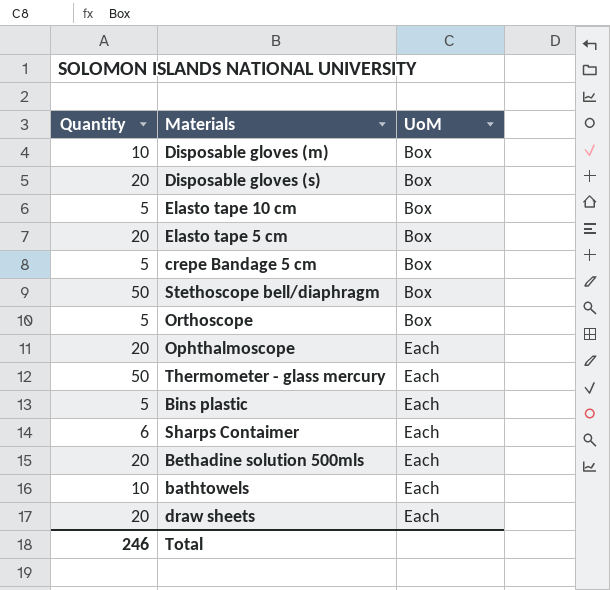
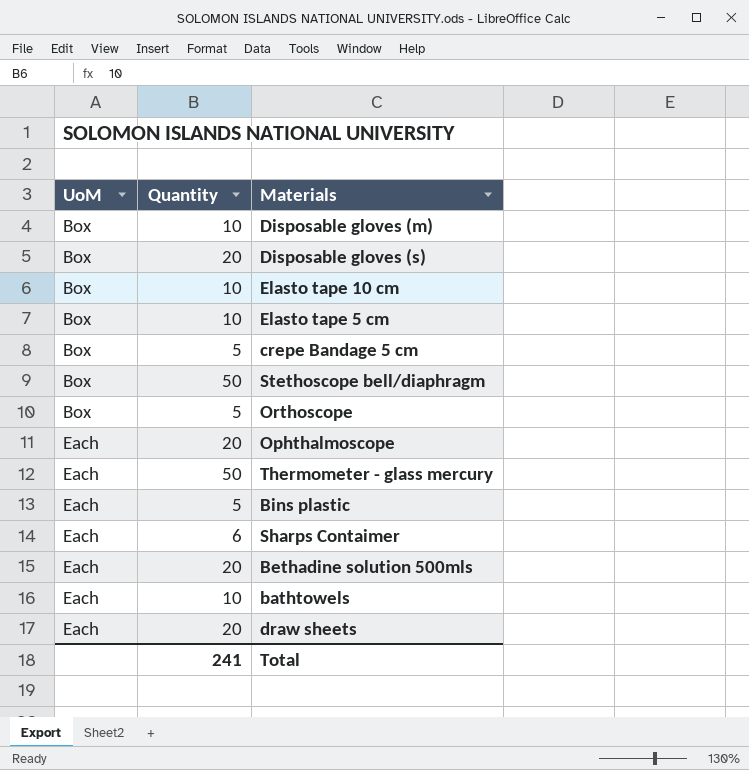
column UoM | position: 3 -> 1
Elasto tape 10 cm | Quantity: 5 -> 10
Elasto tape 5 cm | Quantity: 20 -> 10
Total | Quantity: 246 -> 241

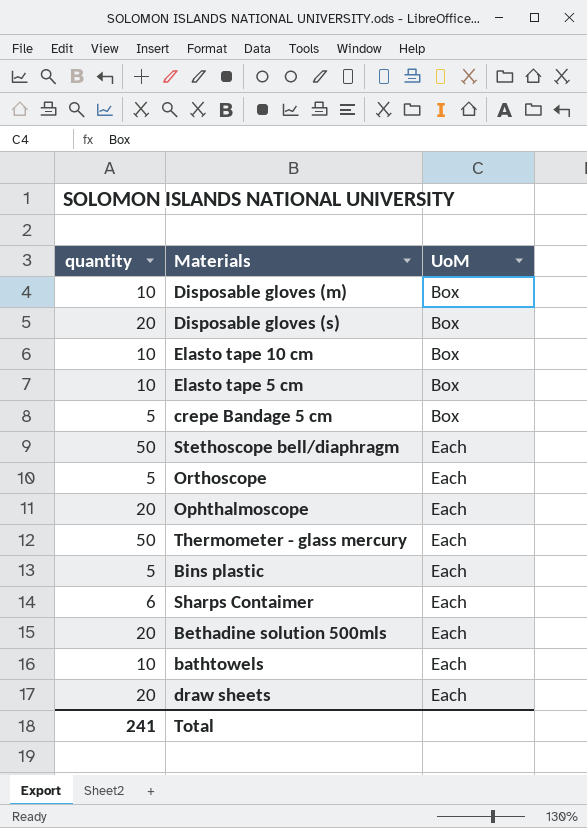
column name: Quantity -> quantity
column UoM | position: 1 -> 3
Stethoscope bell/diaphragm | UoM: Box -> Each
Orthoscope | UoM: Box -> Each

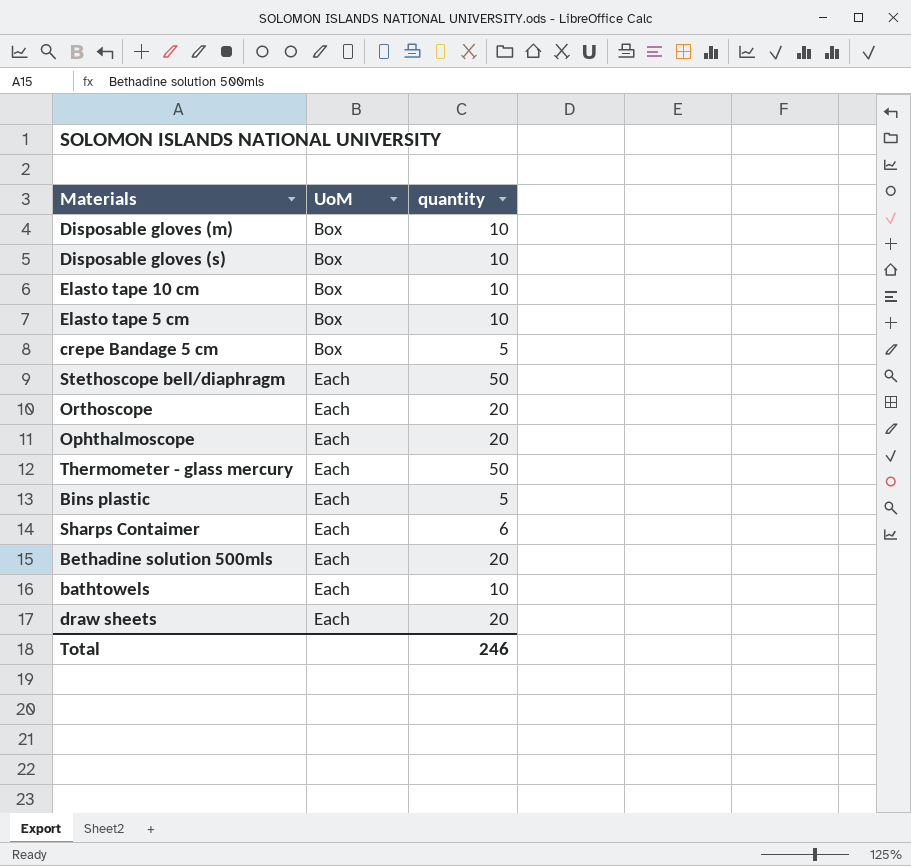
column quantity | position: 1 -> 3
Disposable gloves (s) | quantity: 20 -> 10
Orthoscope | quantity: 5 -> 20
Total | quantity: 241 -> 246

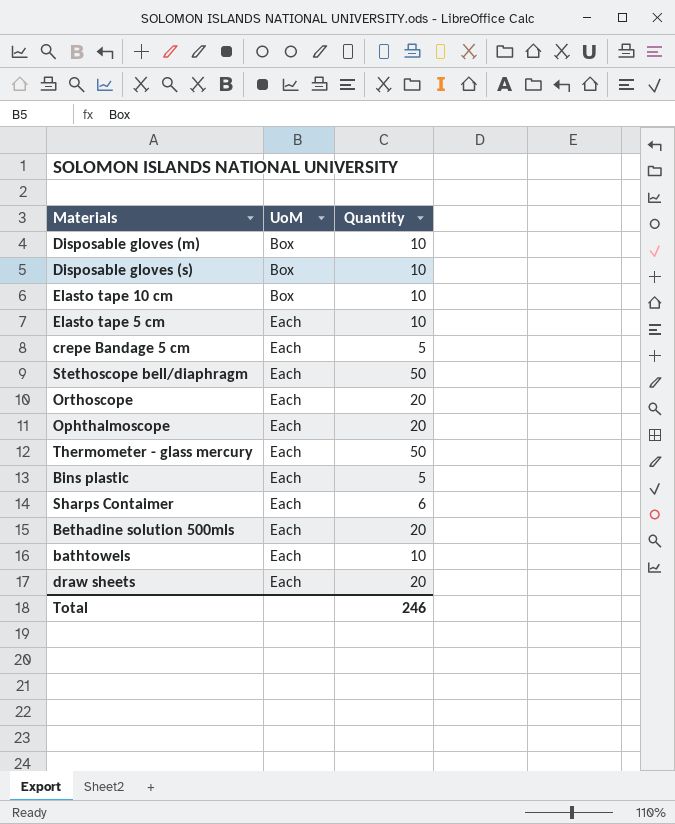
column name: quantity -> Quantity
Elasto tape 5 cm | UoM: Box -> Each
crepe Bandage 5 cm | UoM: Box -> Each

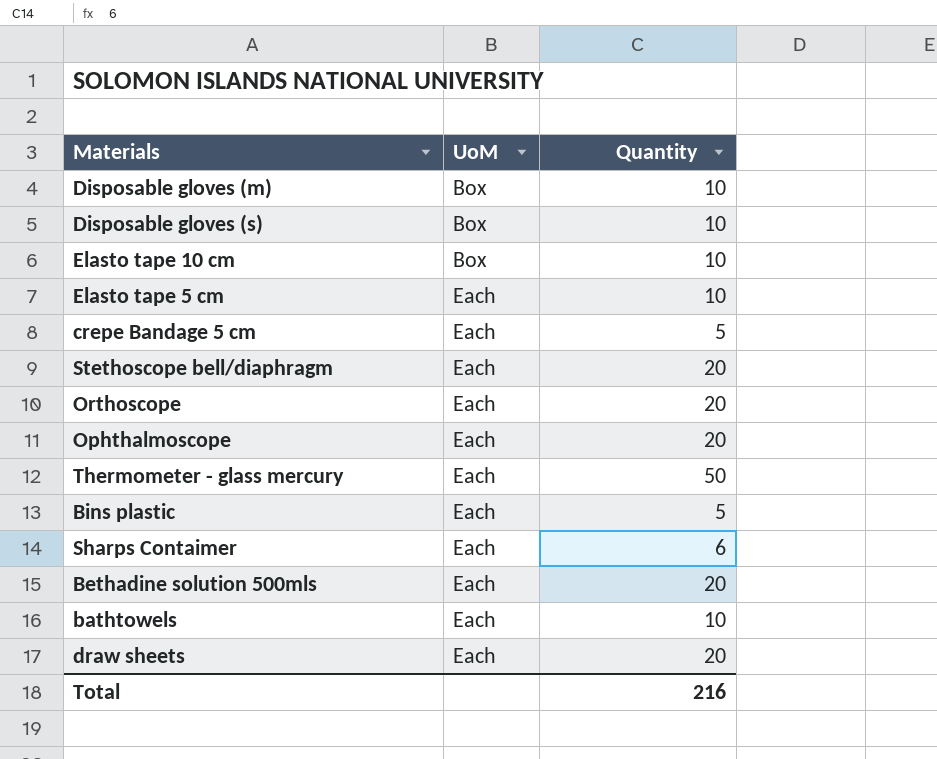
Stethoscope bell/diaphragm | Quantity: 50 -> 20
Total | Quantity: 246 -> 216

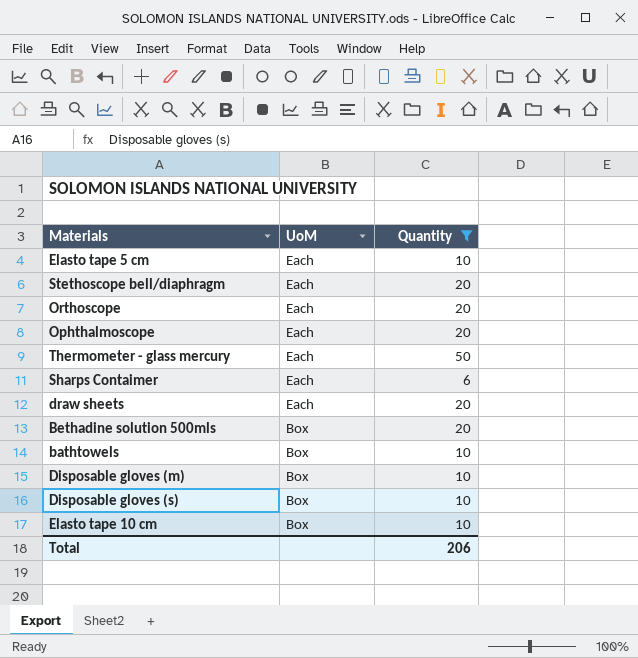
filter: none -> Quantity != 5
row order: UoM ascending -> UoM descending
Bethadine solution 500mls | UoM: Each -> Box
bathtowels | UoM: Each -> Box
Total | Quantity: 216 -> 206

